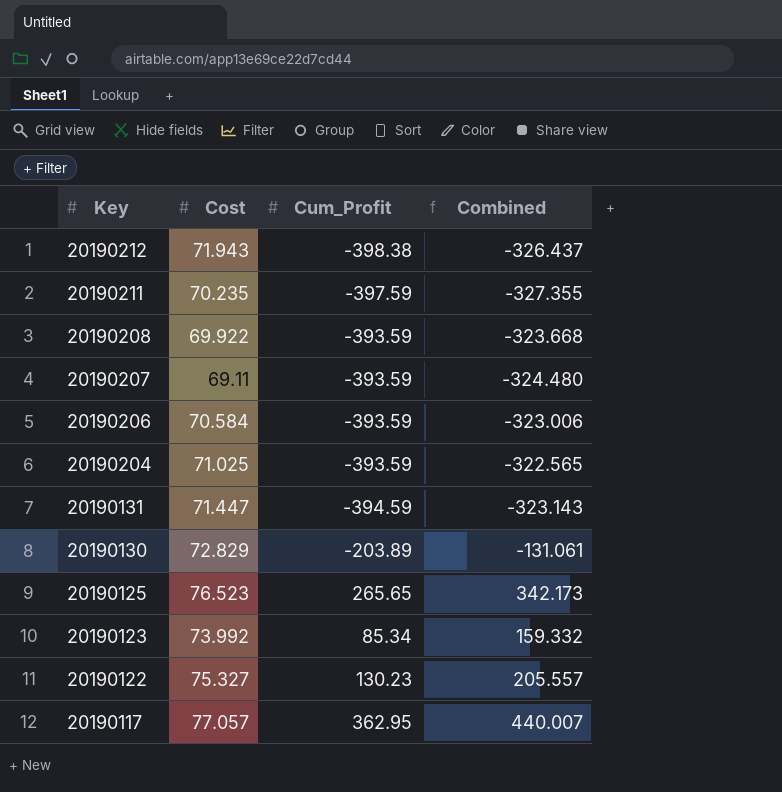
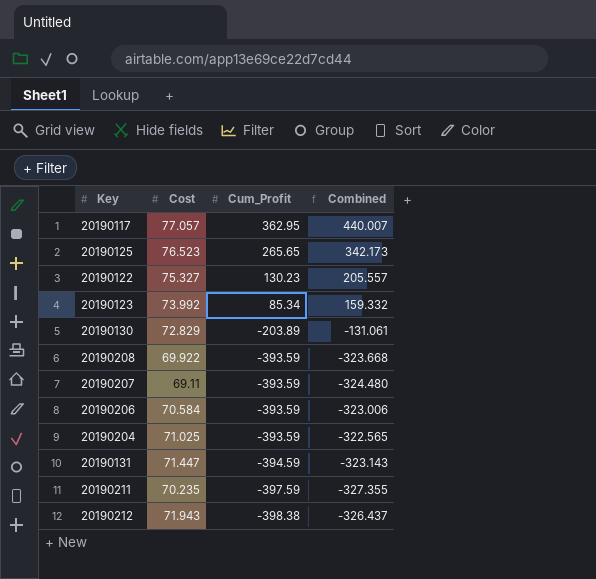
row order: Key descending -> Cum_Profit descending

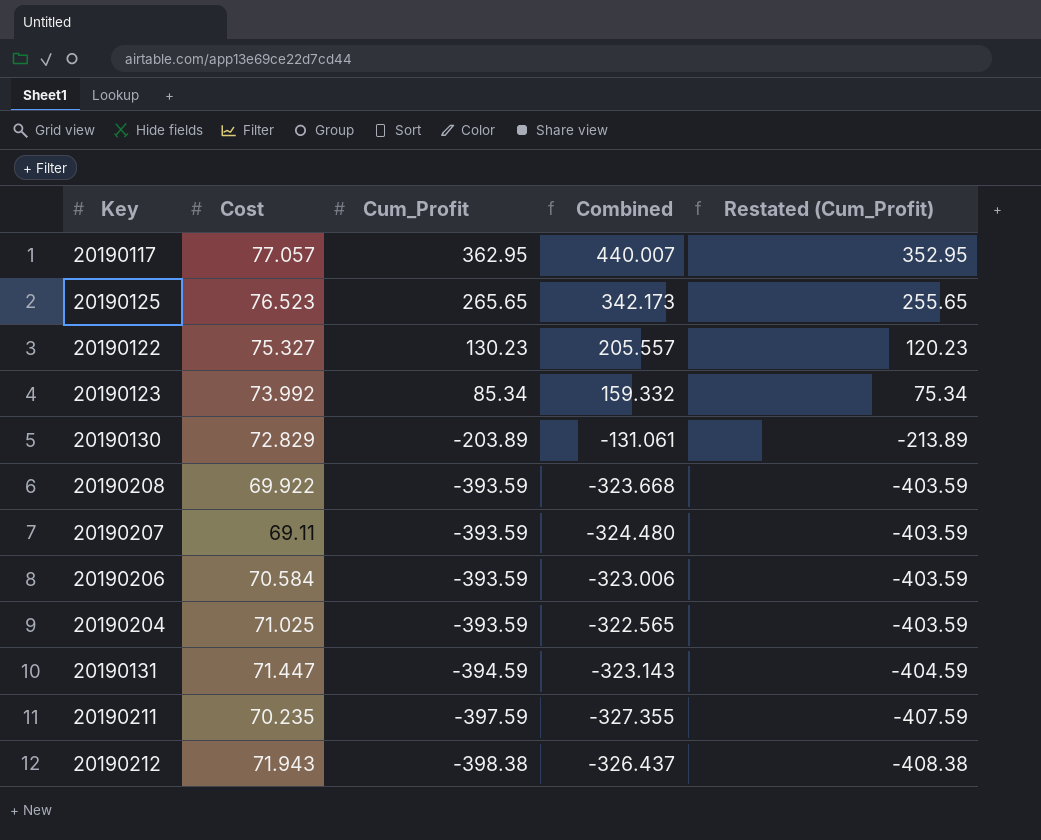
column Restated (Cum_Profit) | formula: none -> [Cum_Profit] - 10

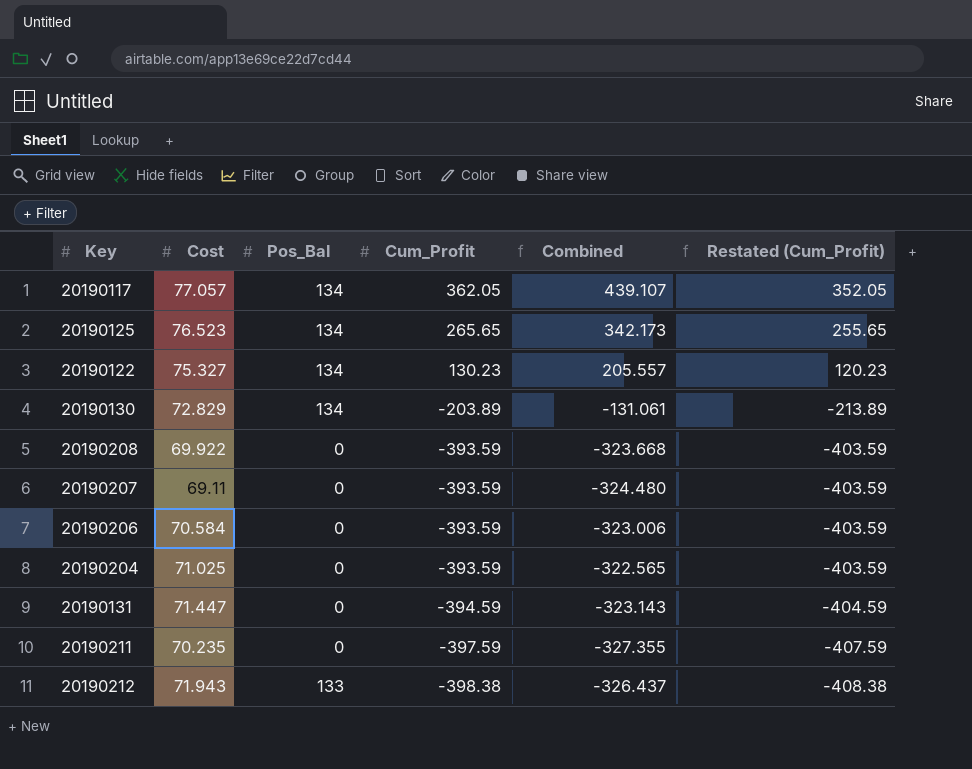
column Pos_Bal | position: none -> 3
row 20190123: 73.992 | 85.34 | 159.332 | 75.34 -> none
20190117 | Cum_Profit: 362.95 -> 362.05
20190117 | Combined: 440.007 -> 439.107
20190117 | Restated (Cum_Profit): 352.95 -> 352.05

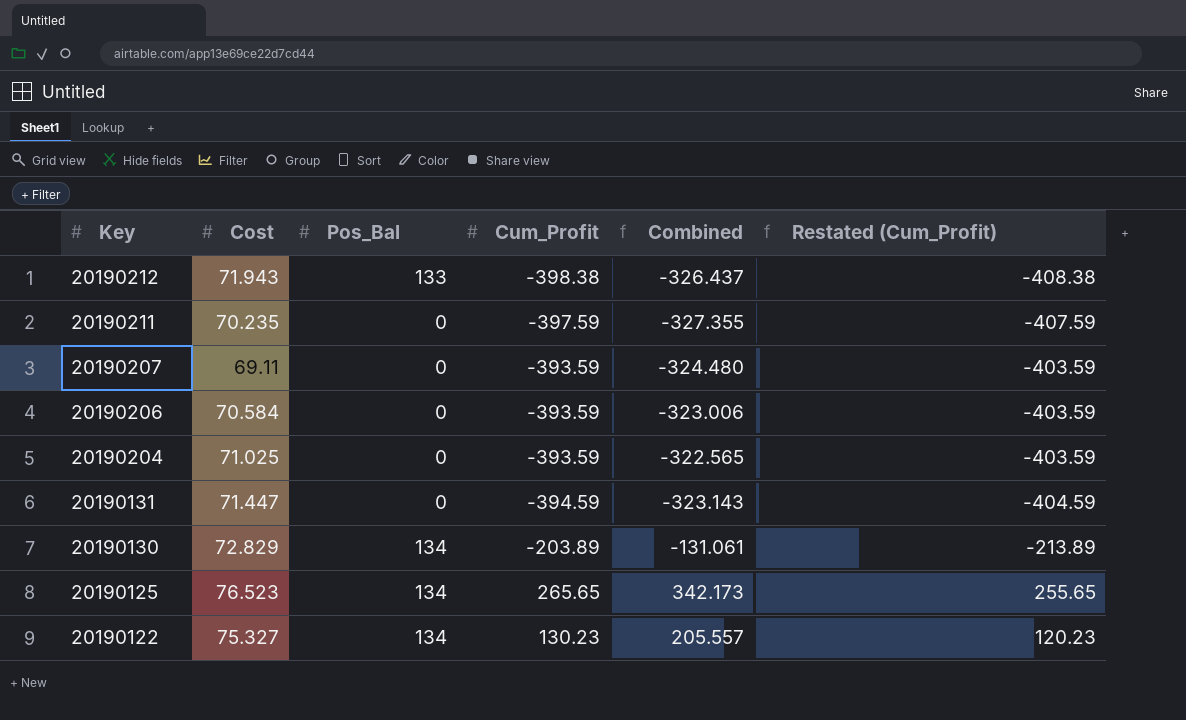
row order: Cum_Profit descending -> Key descending
row 20190117: 77.057 | 134 | 362.05 | 439.107 | 352.05 -> none
row 20190208: 69.922 | 0 | -393.59 | -323.668 | -403.59 -> none

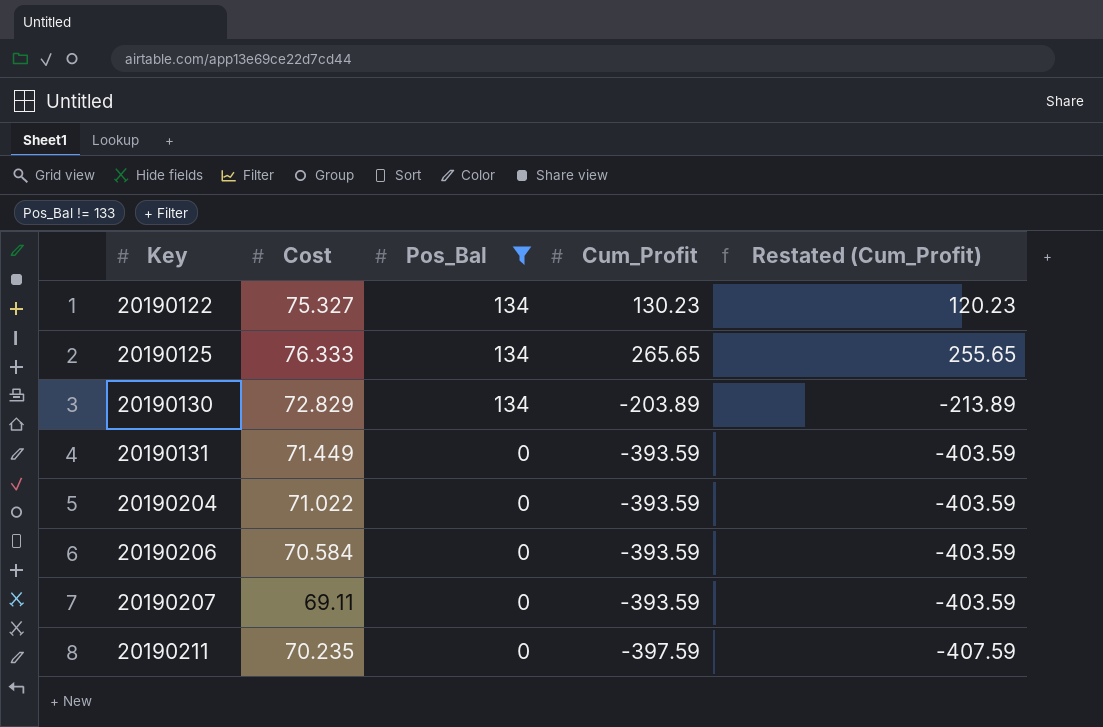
filter: none -> Pos_Bal != 133
row order: Key descending -> Key ascending
column Combined | formula: [Cost] + [Cum_Profit] -> none
20190125 | Cost: 76.523 -> 76.333
20190131 | Cost: 71.447 -> 71.449
20190131 | Cum_Profit: -394.59 -> -393.59
20190131 | Restated (Cum_Profit): -404.59 -> -403.59
20190204 | Cost: 71.025 -> 71.022

